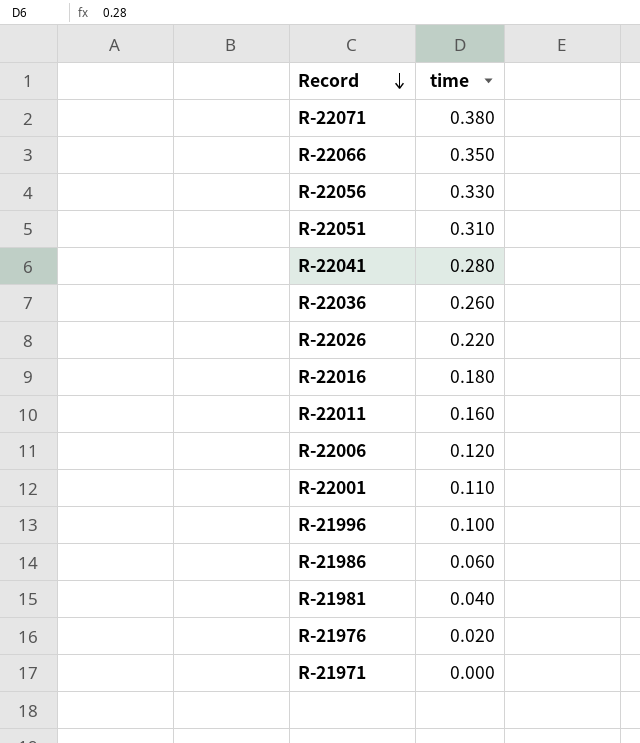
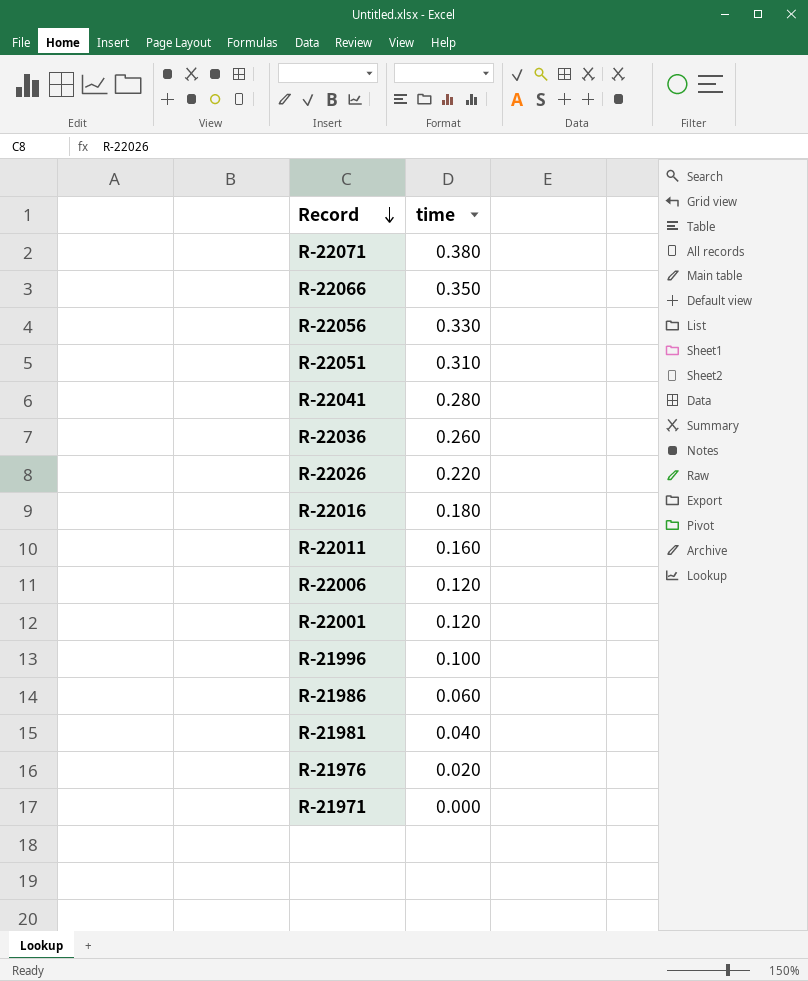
R-22001 | time: 0.110 -> 0.120

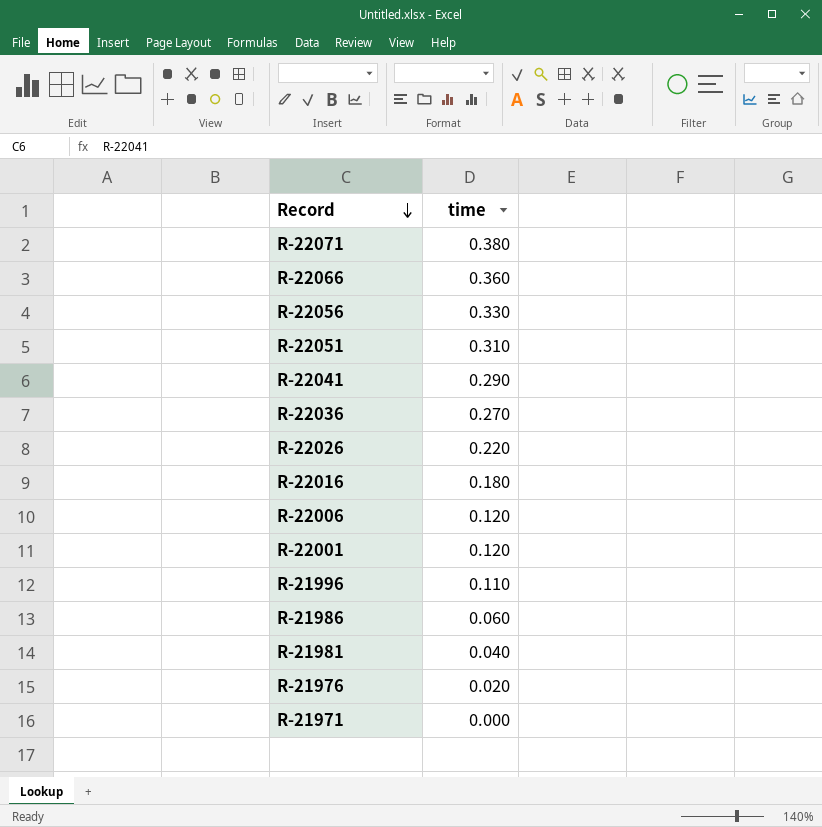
row R-22011: 0.160 -> none
R-22066 | time: 0.350 -> 0.360
R-22041 | time: 0.280 -> 0.290
R-22036 | time: 0.260 -> 0.270
R-21996 | time: 0.100 -> 0.110

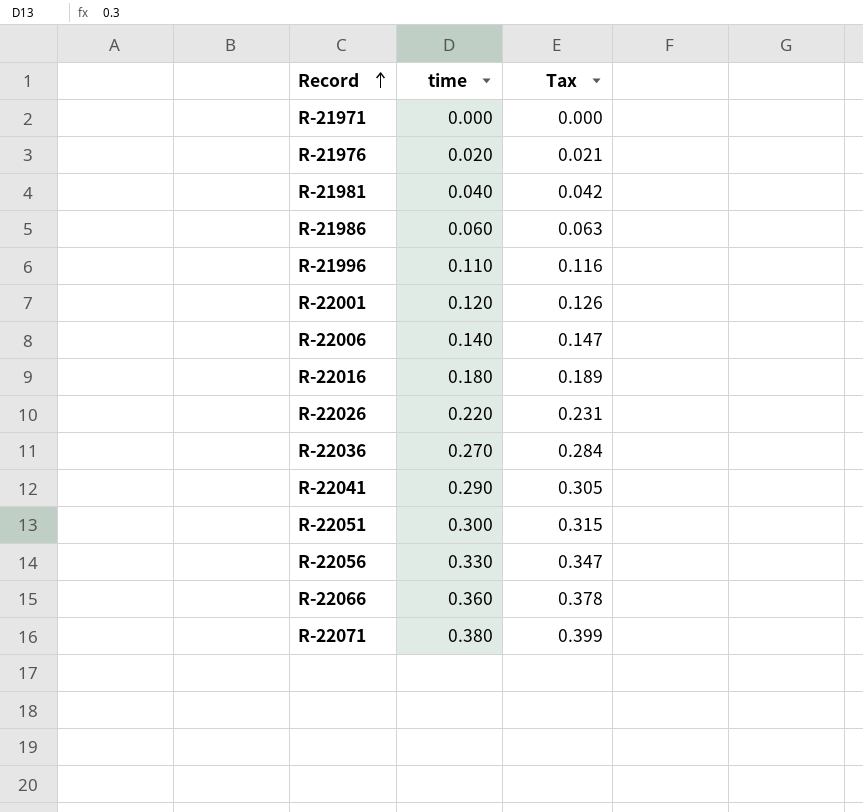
row order: Record descending -> Record ascending
column Tax | formula: none -> [time] * 1.05
R-22006 | time: 0.120 -> 0.140
R-22051 | time: 0.310 -> 0.300

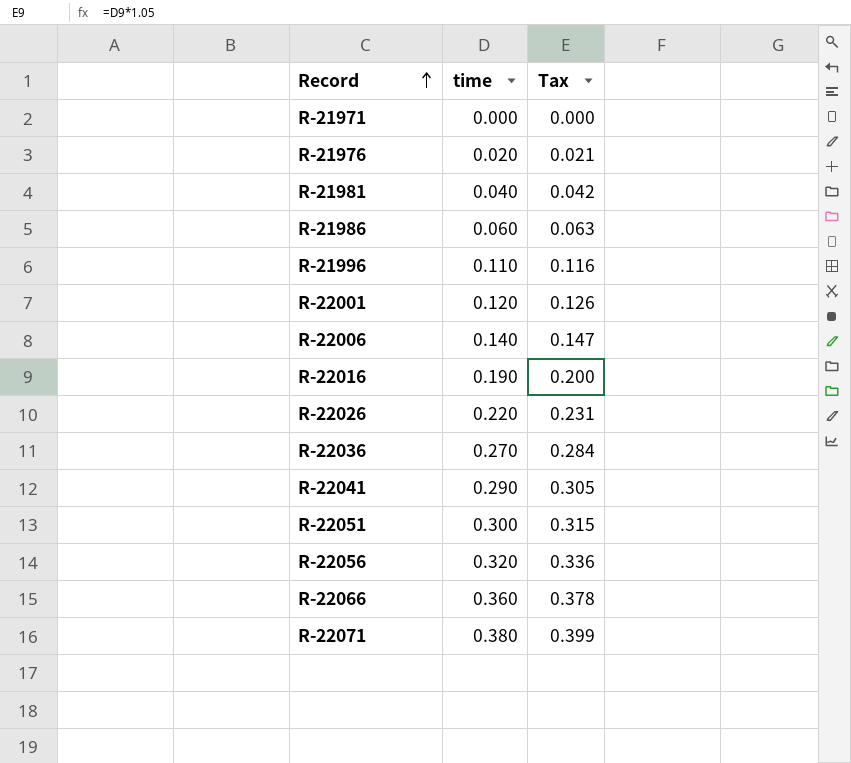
R-22016 | time: 0.180 -> 0.190
R-22016 | Tax: 0.189 -> 0.200
R-22056 | time: 0.330 -> 0.320
R-22056 | Tax: 0.347 -> 0.336

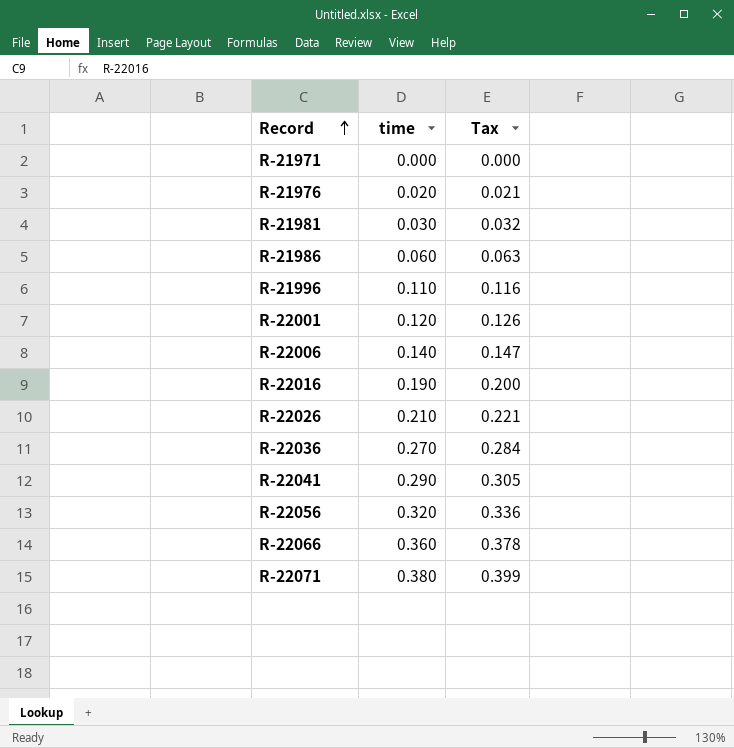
row R-22051: 0.300 | 0.315 -> none
R-21981 | time: 0.040 -> 0.030
R-21981 | Tax: 0.042 -> 0.032
R-22026 | time: 0.220 -> 0.210
R-22026 | Tax: 0.231 -> 0.221

